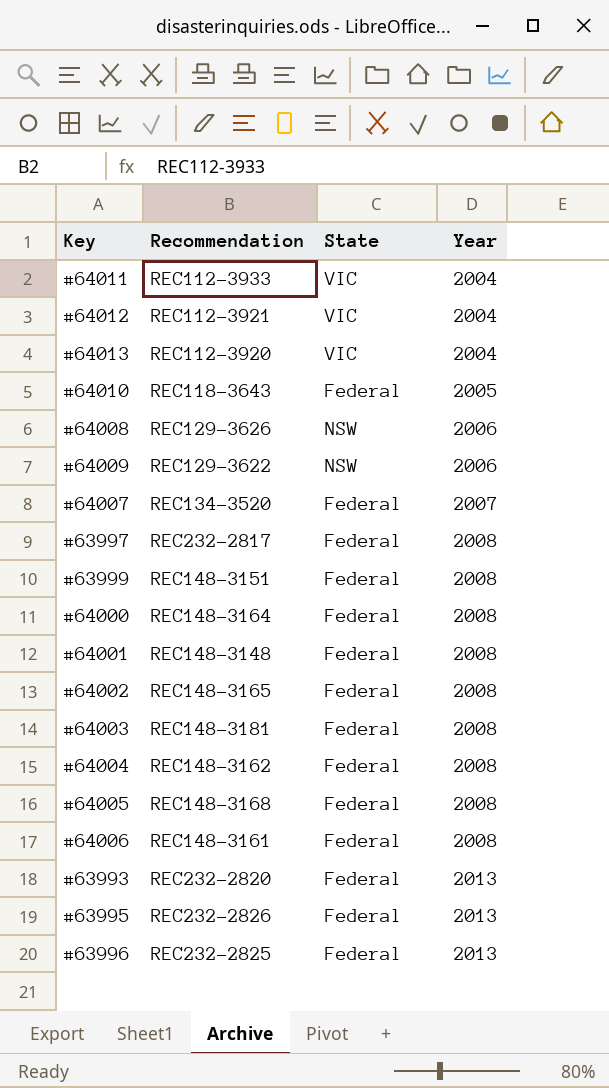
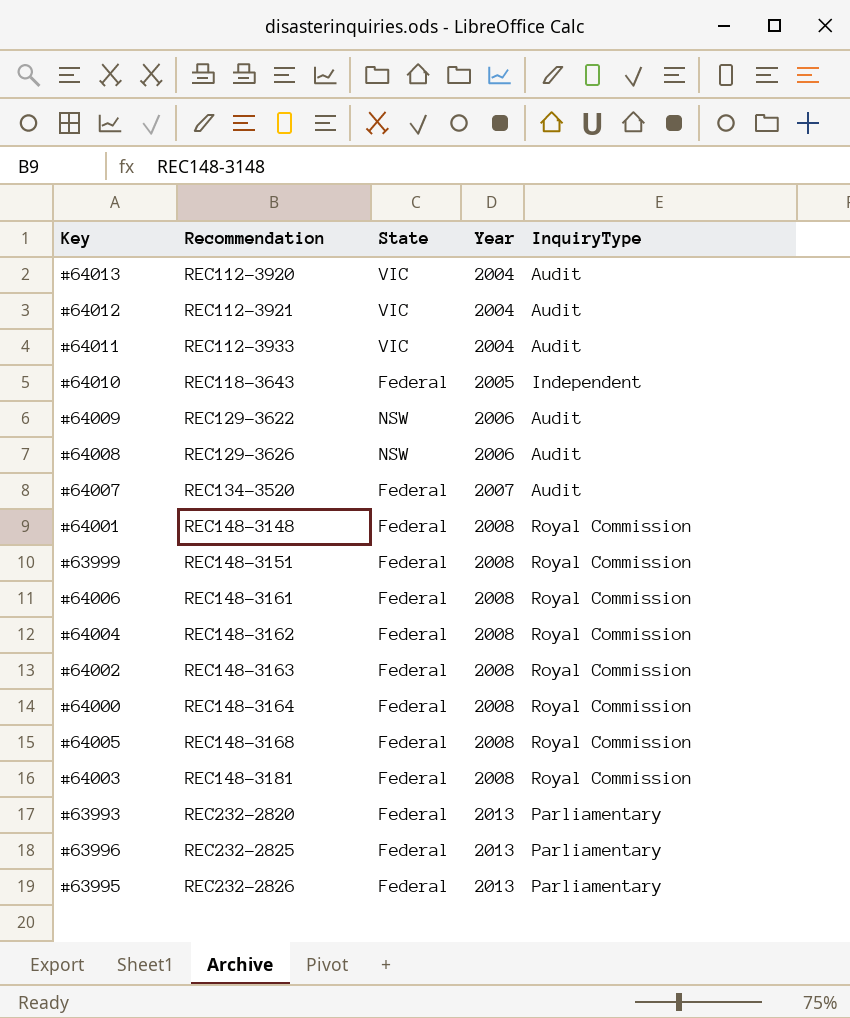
row order: Year ascending -> Recommendation ascending
column InquiryType | position: none -> 5
row #63997: REC232-2817 | Federal | 2008 -> none
#64002 | Recommendation: REC148-3165 -> REC148-3163

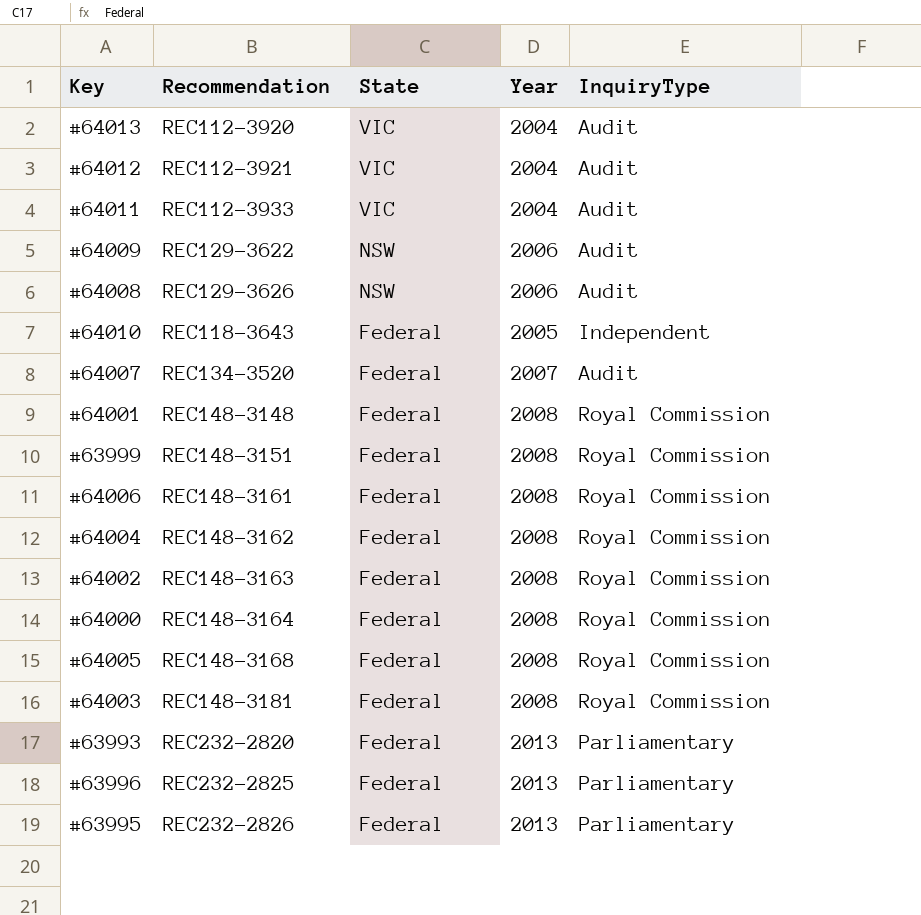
row order: Recommendation ascending -> State descending

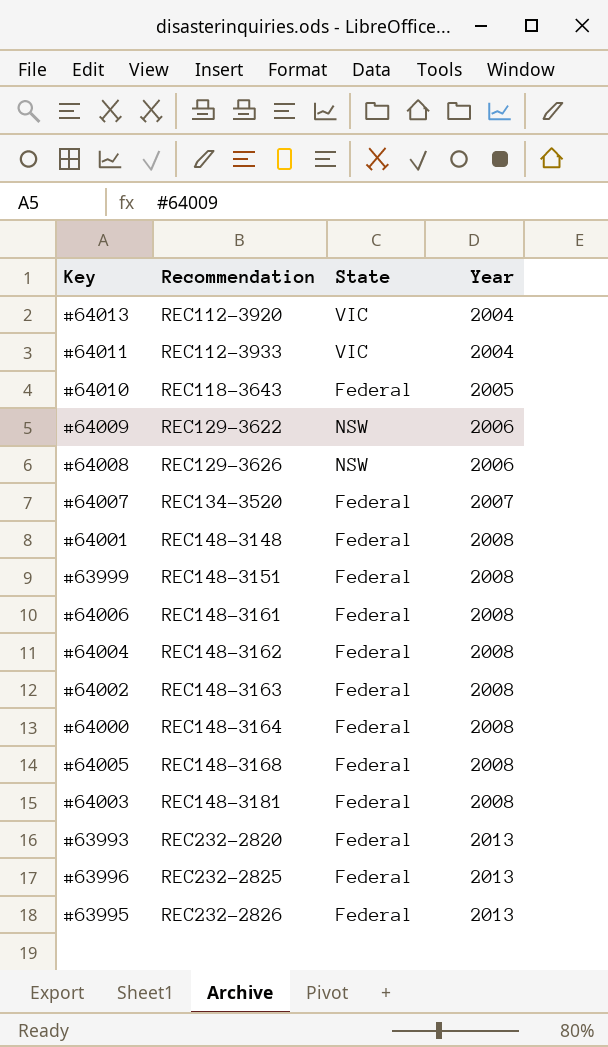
row order: State descending -> Recommendation ascending
column InquiryType | position: 5 -> none
row #64012: REC112-3921 | VIC | 2004 | Audit -> none

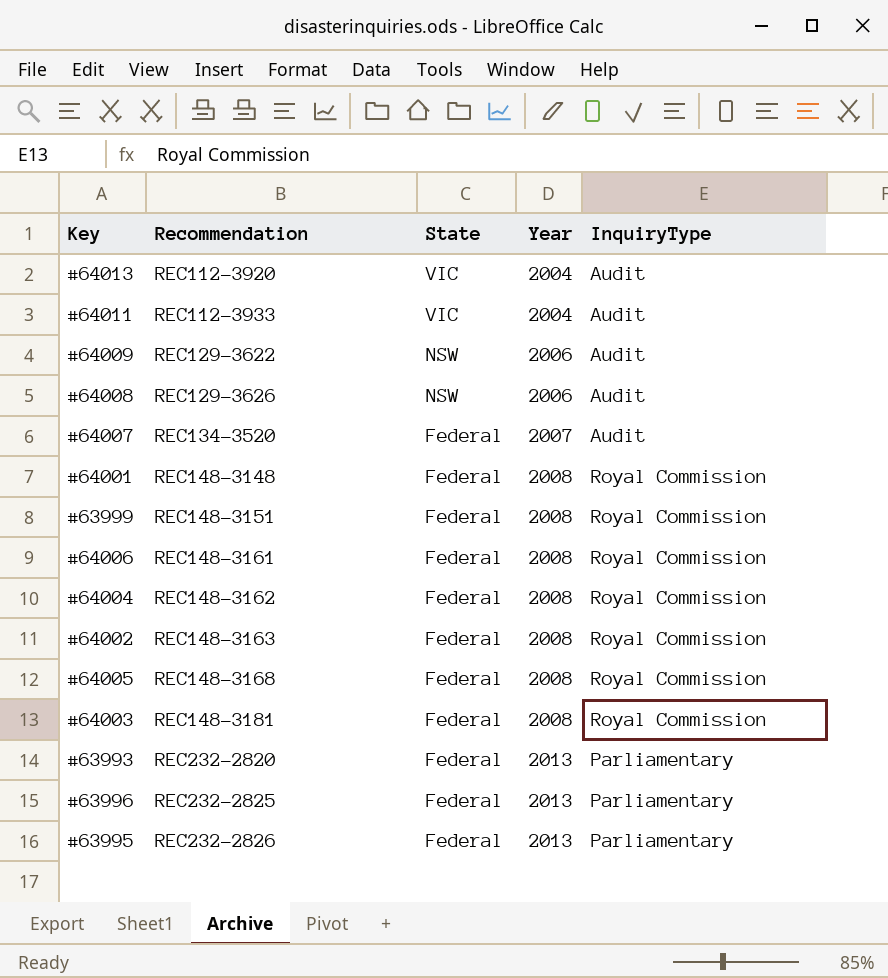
column InquiryType | position: none -> 5
row #64010: REC118-3643 | Federal | 2005 -> none
row #64000: REC148-3164 | Federal | 2008 -> none

